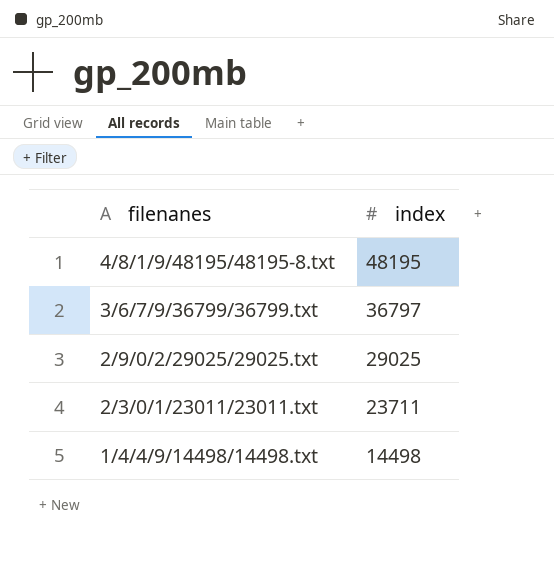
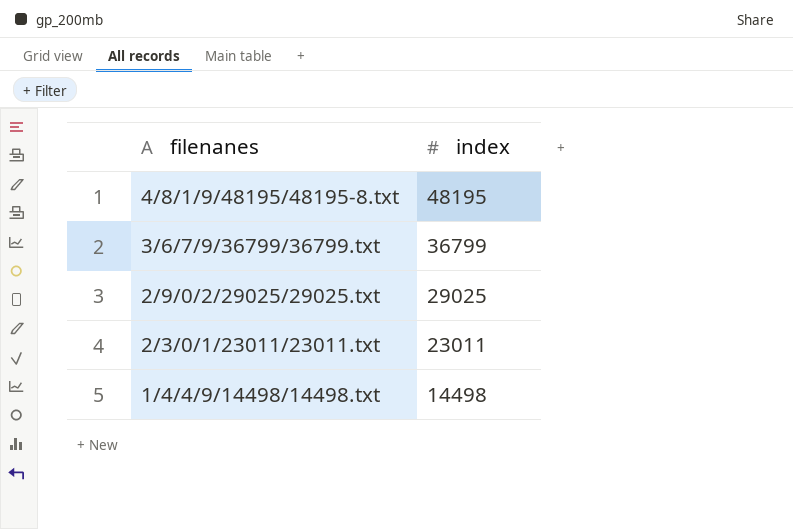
3/6/7/9/36799/36799.txt | index: 36797 -> 36799
2/3/0/1/23011/23011.txt | index: 23711 -> 23011

